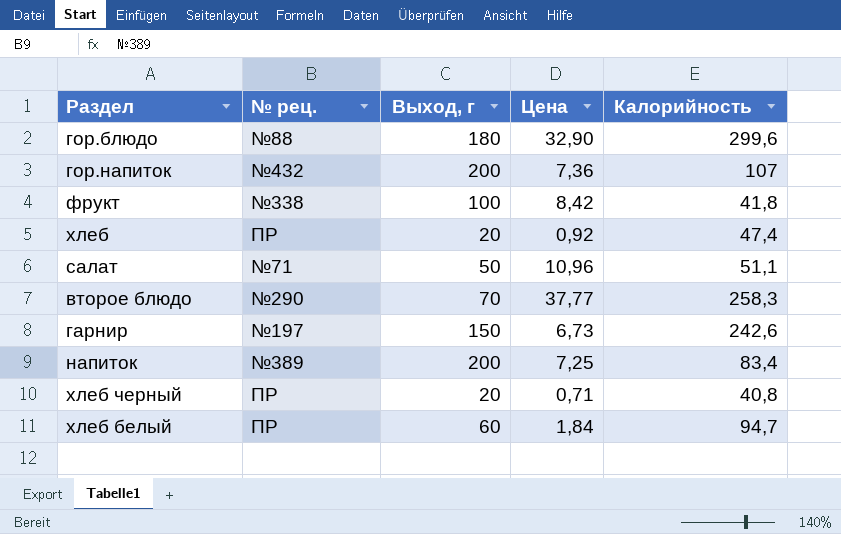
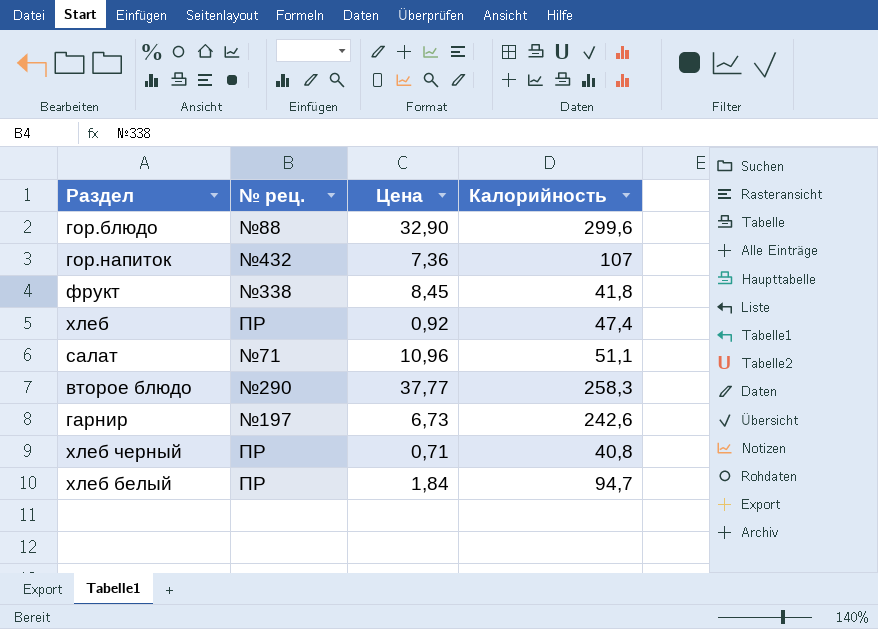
column Выход, г | position: 3 -> none
row напиток: №389 | 200 | 7,25 | 83,4 -> none
фрукт | Цена: 8,42 -> 8,45

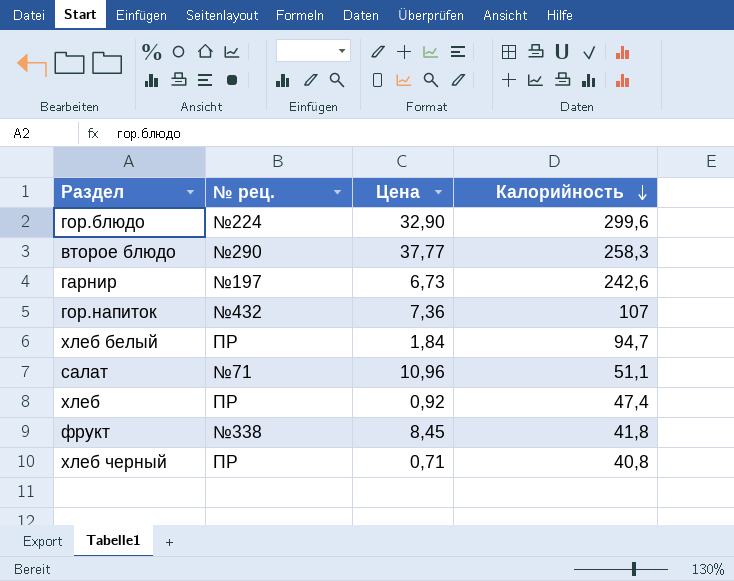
row order: none -> Калорийность descending
гор.блюдо | № рец.: №88 -> №224

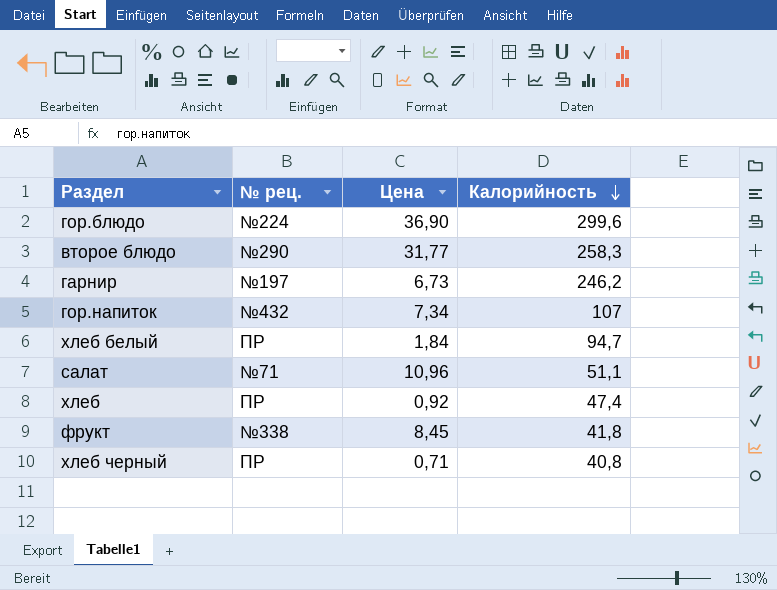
гор.блюдо | Цена: 32,90 -> 36,90
второе блюдо | Цена: 37,77 -> 31,77
гарнир | Калорийность: 242,6 -> 246,2
гор.напиток | Цена: 7,36 -> 7,34

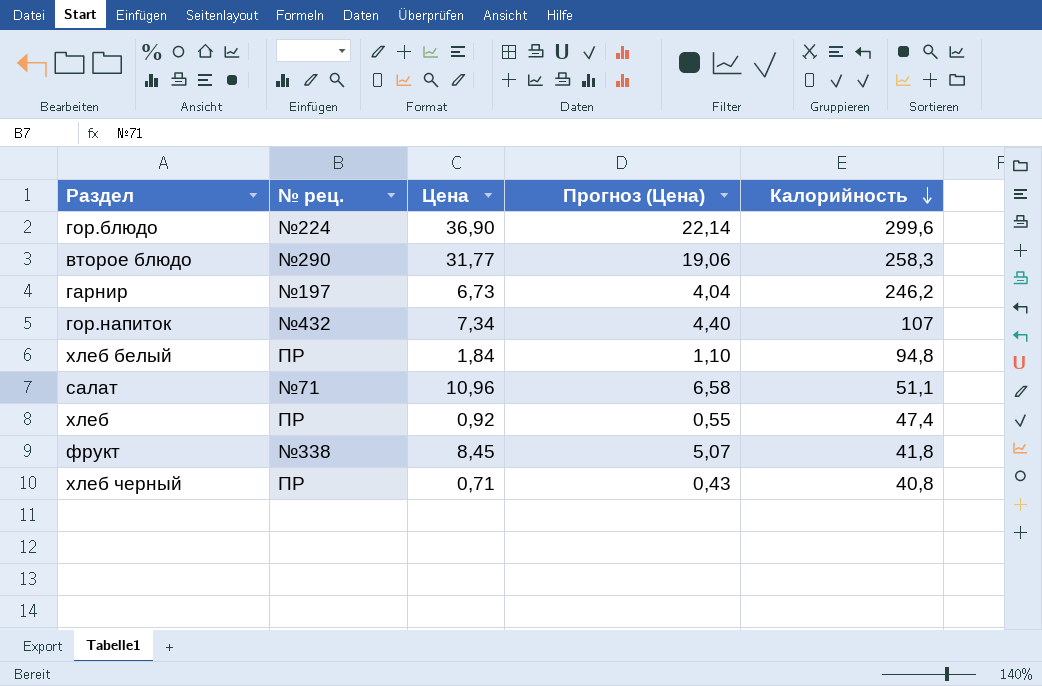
column Прогноз (Цена) | formula: none -> [Цена] * 0,6
хлеб белый | Калорийность: 94,7 -> 94,8

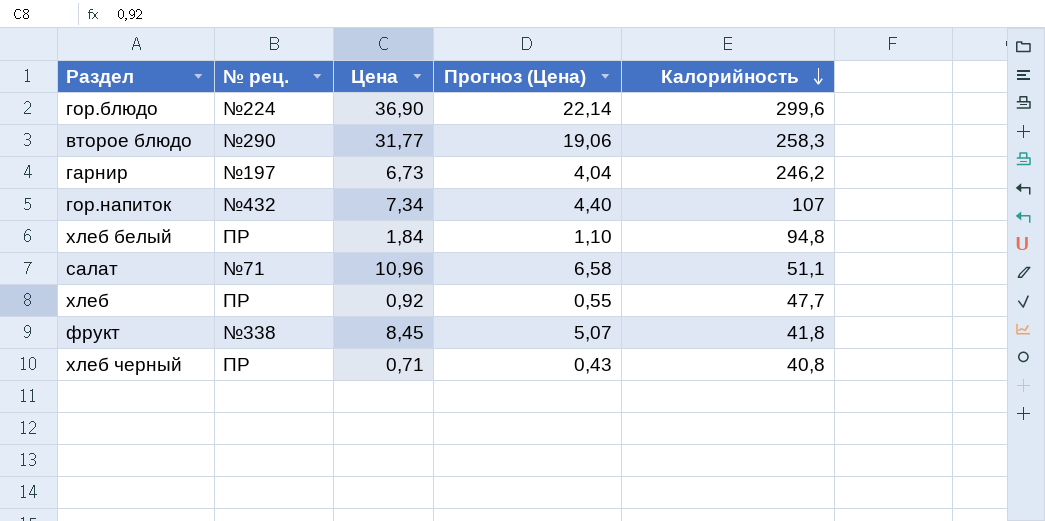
хлеб | Калорийность: 47,4 -> 47,7

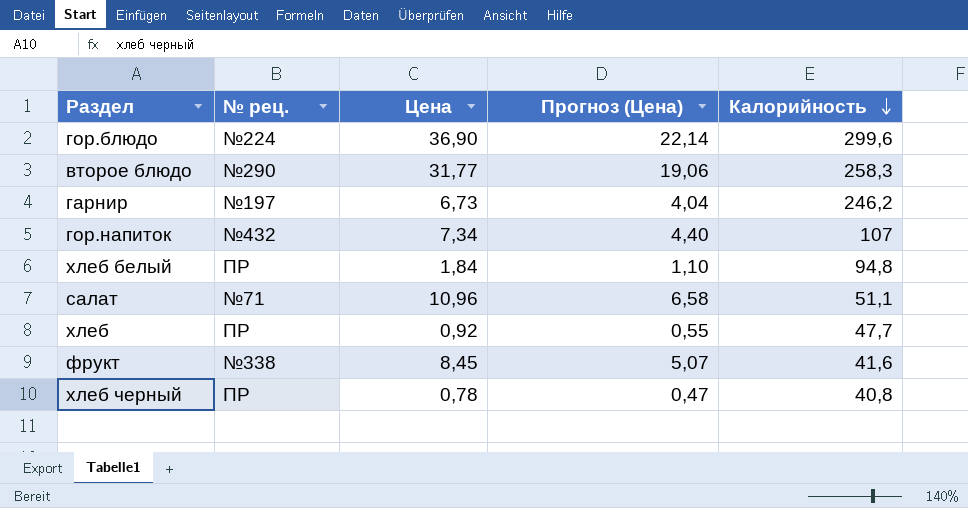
фрукт | Калорийность: 41,8 -> 41,6
хлеб черный | Цена: 0,71 -> 0,78
хлеб черный | Прогноз (Цена): 0,43 -> 0,47

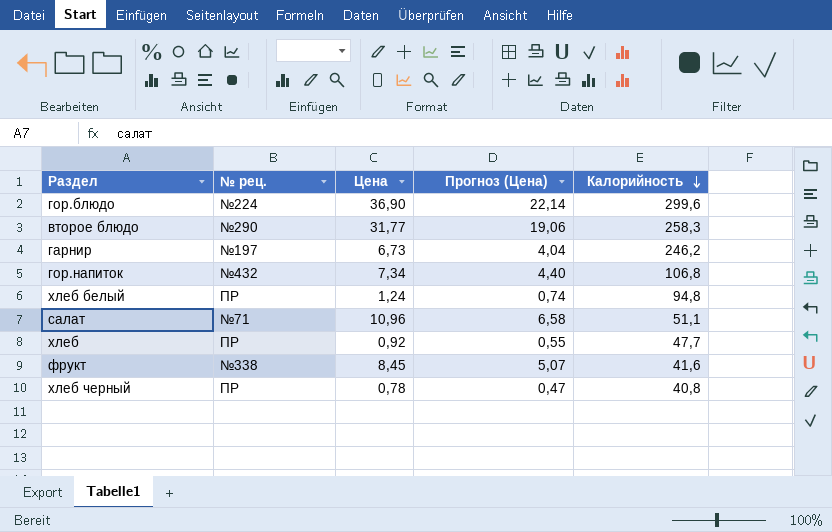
гор.напиток | Калорийность: 107 -> 106,8
хлеб белый | Цена: 1,84 -> 1,24
хлеб белый | Прогноз (Цена): 1,10 -> 0,74

